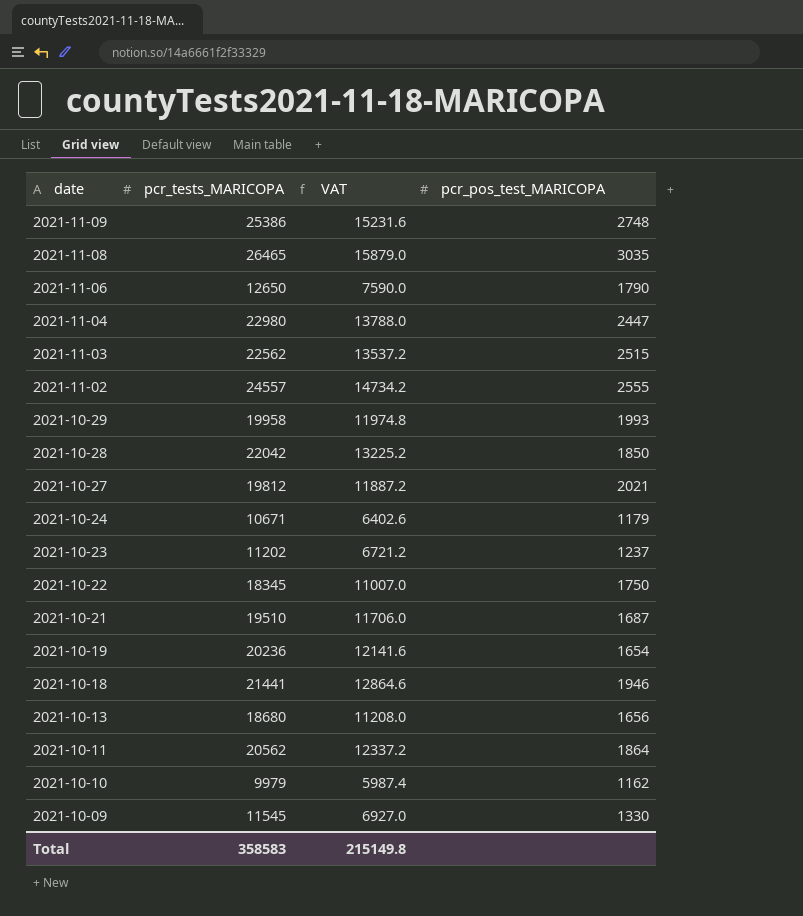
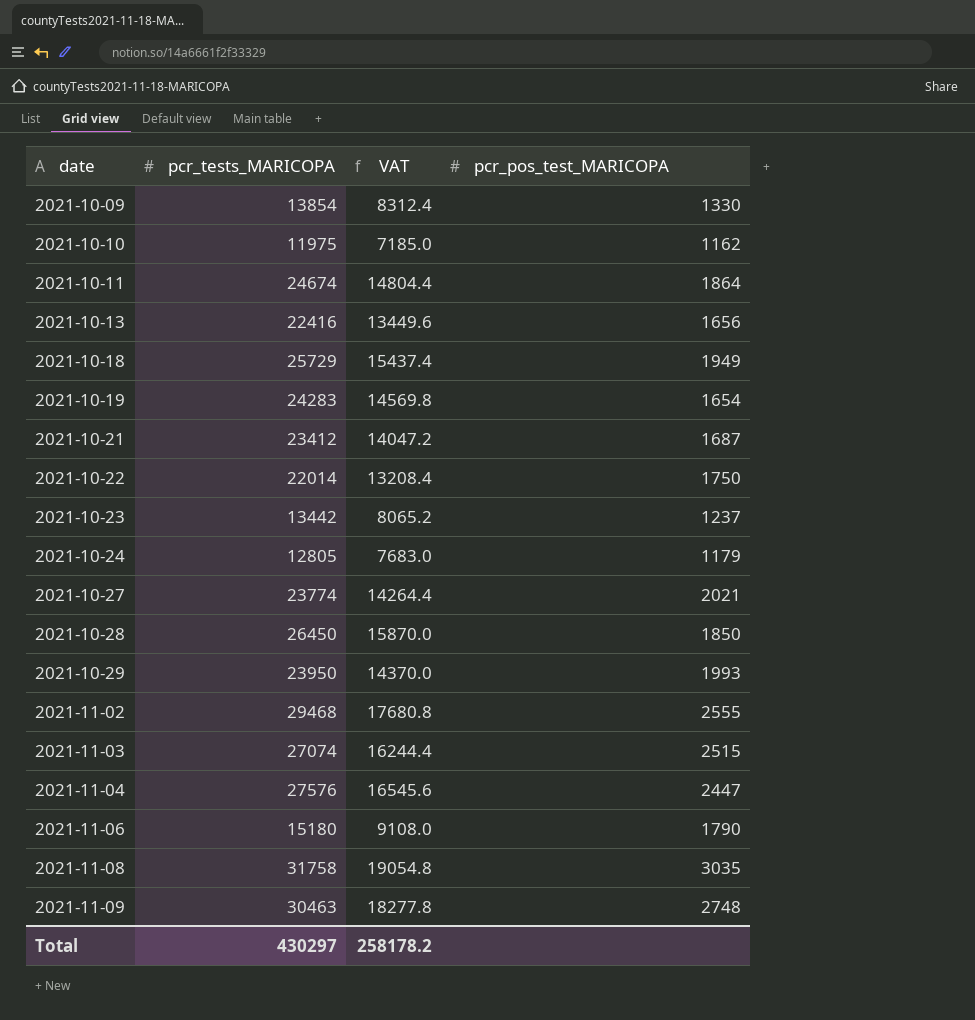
row order: date descending -> date ascending
2021-10-09 | pcr_tests_MARICOPA: 11545 -> 13854
2021-10-09 | VAT: 6927.0 -> 8312.4
2021-10-10 | pcr_tests_MARICOPA: 9979 -> 11975
2021-10-10 | VAT: 5987.4 -> 7185.0
2021-10-11 | pcr_tests_MARICOPA: 20562 -> 24674
2021-10-11 | VAT: 12337.2 -> 14804.4
2021-10-13 | pcr_tests_MARICOPA: 18680 -> 22416
2021-10-13 | VAT: 11208.0 -> 13449.6
2021-10-18 | pcr_tests_MARICOPA: 21441 -> 25729
2021-10-18 | VAT: 12864.6 -> 15437.4
2021-10-18 | pcr_pos_test_MARICOPA: 1946 -> 1949
2021-10-19 | pcr_tests_MARICOPA: 20236 -> 24283
2021-10-19 | VAT: 12141.6 -> 14569.8
2021-10-21 | pcr_tests_MARICOPA: 19510 -> 23412
2021-10-21 | VAT: 11706.0 -> 14047.2
2021-10-22 | pcr_tests_MARICOPA: 18345 -> 22014
2021-10-22 | VAT: 11007.0 -> 13208.4
2021-10-23 | pcr_tests_MARICOPA: 11202 -> 13442
2021-10-23 | VAT: 6721.2 -> 8065.2
2021-10-24 | pcr_tests_MARICOPA: 10671 -> 12805
2021-10-24 | VAT: 6402.6 -> 7683.0
2021-10-27 | pcr_tests_MARICOPA: 19812 -> 23774
2021-10-27 | VAT: 11887.2 -> 14264.4
2021-10-28 | pcr_tests_MARICOPA: 22042 -> 26450
2021-10-28 | VAT: 13225.2 -> 15870.0
2021-10-29 | pcr_tests_MARICOPA: 19958 -> 23950
2021-10-29 | VAT: 11974.8 -> 14370.0
2021-11-02 | pcr_tests_MARICOPA: 24557 -> 29468
2021-11-02 | VAT: 14734.2 -> 17680.8
2021-11-03 | pcr_tests_MARICOPA: 22562 -> 27074
2021-11-03 | VAT: 13537.2 -> 16244.4
2021-11-04 | pcr_tests_MARICOPA: 22980 -> 27576
2021-11-04 | VAT: 13788.0 -> 16545.6
2021-11-06 | pcr_tests_MARICOPA: 12650 -> 15180
2021-11-06 | VAT: 7590.0 -> 9108.0
2021-11-08 | pcr_tests_MARICOPA: 26465 -> 31758
2021-11-08 | VAT: 15879.0 -> 19054.8
2021-11-09 | pcr_tests_MARICOPA: 25386 -> 30463
2021-11-09 | VAT: 15231.6 -> 18277.8
Total | pcr_tests_MARICOPA: 358583 -> 430297
Total | VAT: 215149.8 -> 258178.2

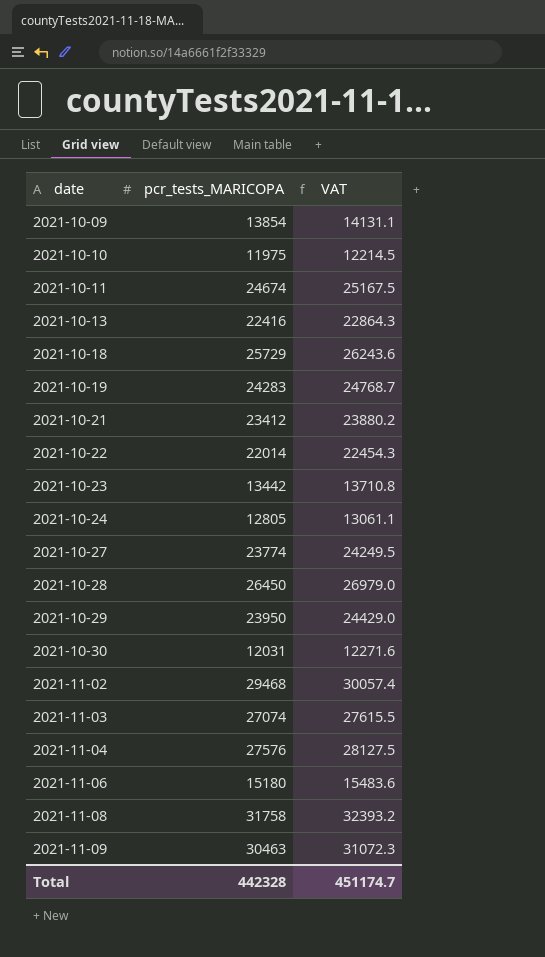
column pcr_pos_test_MARICOPA | position: 4 -> none
column VAT | formula: [pcr_tests_MARICOPA] * 0.6 -> [pcr_tests_MARICOPA] * 1.02
row 2021-10-30: none -> 12031 | 12271.6
Total | pcr_tests_MARICOPA: 430297 -> 442328
Total | VAT: 258178.2 -> 451174.7

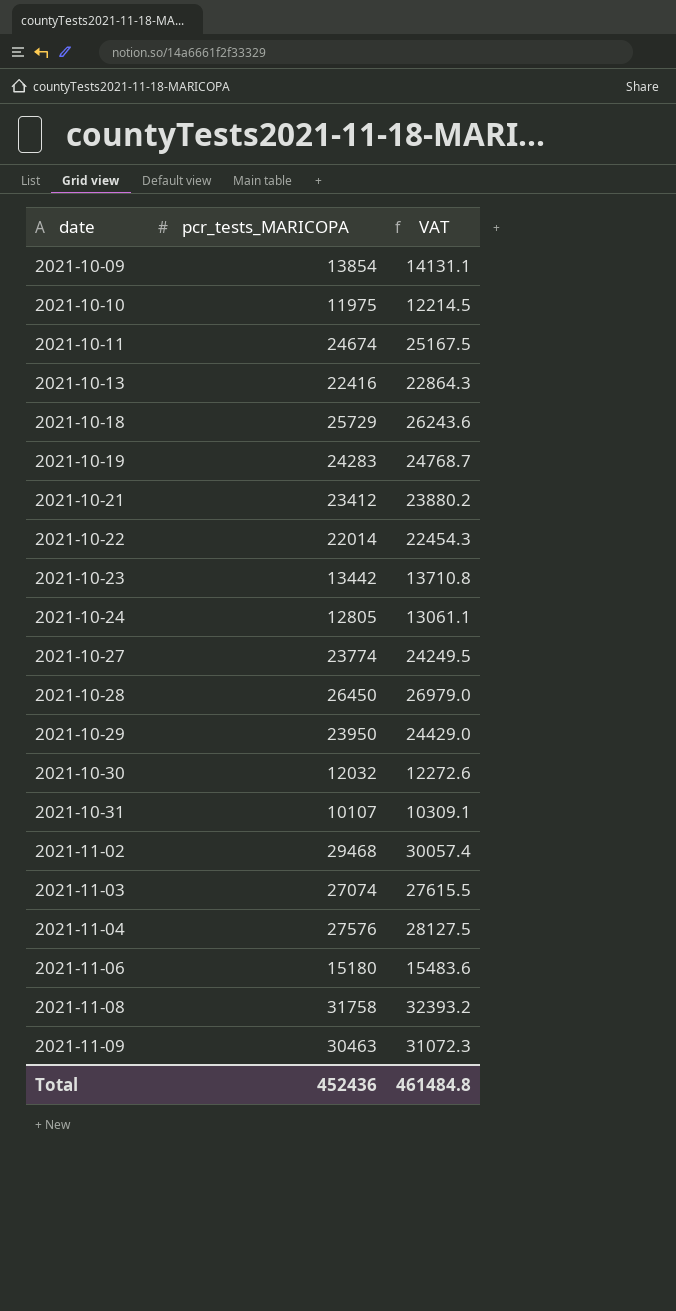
2021-10-30 | pcr_tests_MARICOPA: 12031 -> 12032
2021-10-30 | VAT: 12271.6 -> 12272.6
row 2021-10-31: none -> 10107 | 10309.1
Total | pcr_tests_MARICOPA: 442328 -> 452436
Total | VAT: 451174.7 -> 461484.8

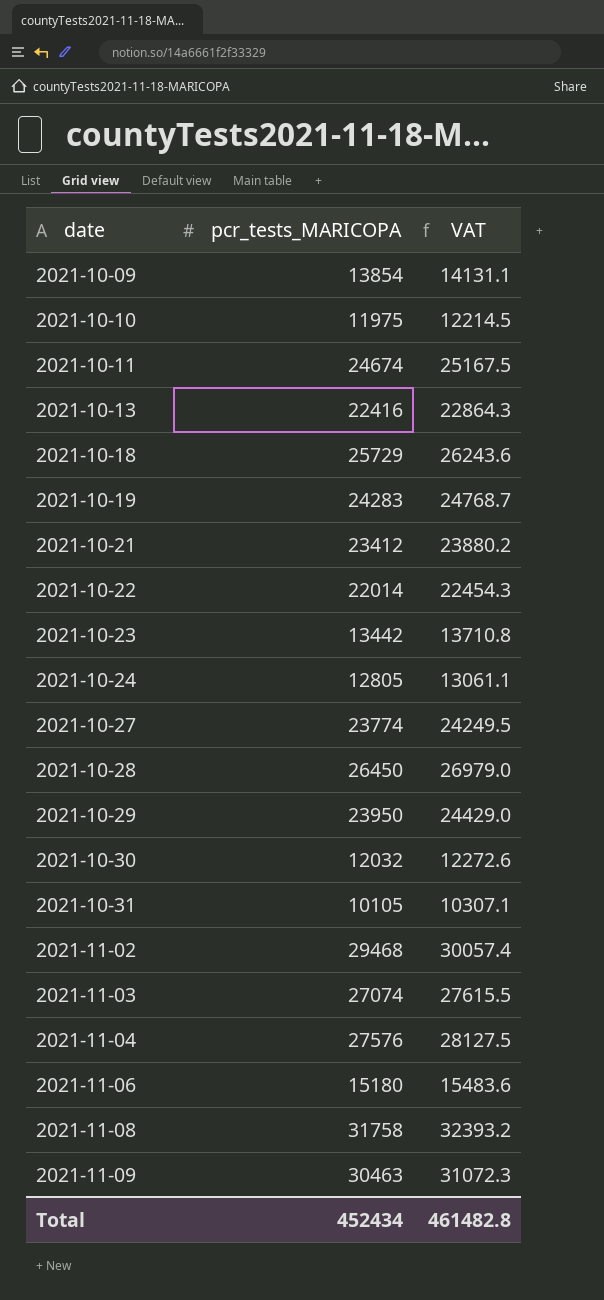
2021-10-31 | pcr_tests_MARICOPA: 10107 -> 10105
2021-10-31 | VAT: 10309.1 -> 10307.1
Total | pcr_tests_MARICOPA: 452436 -> 452434
Total | VAT: 461484.8 -> 461482.8

